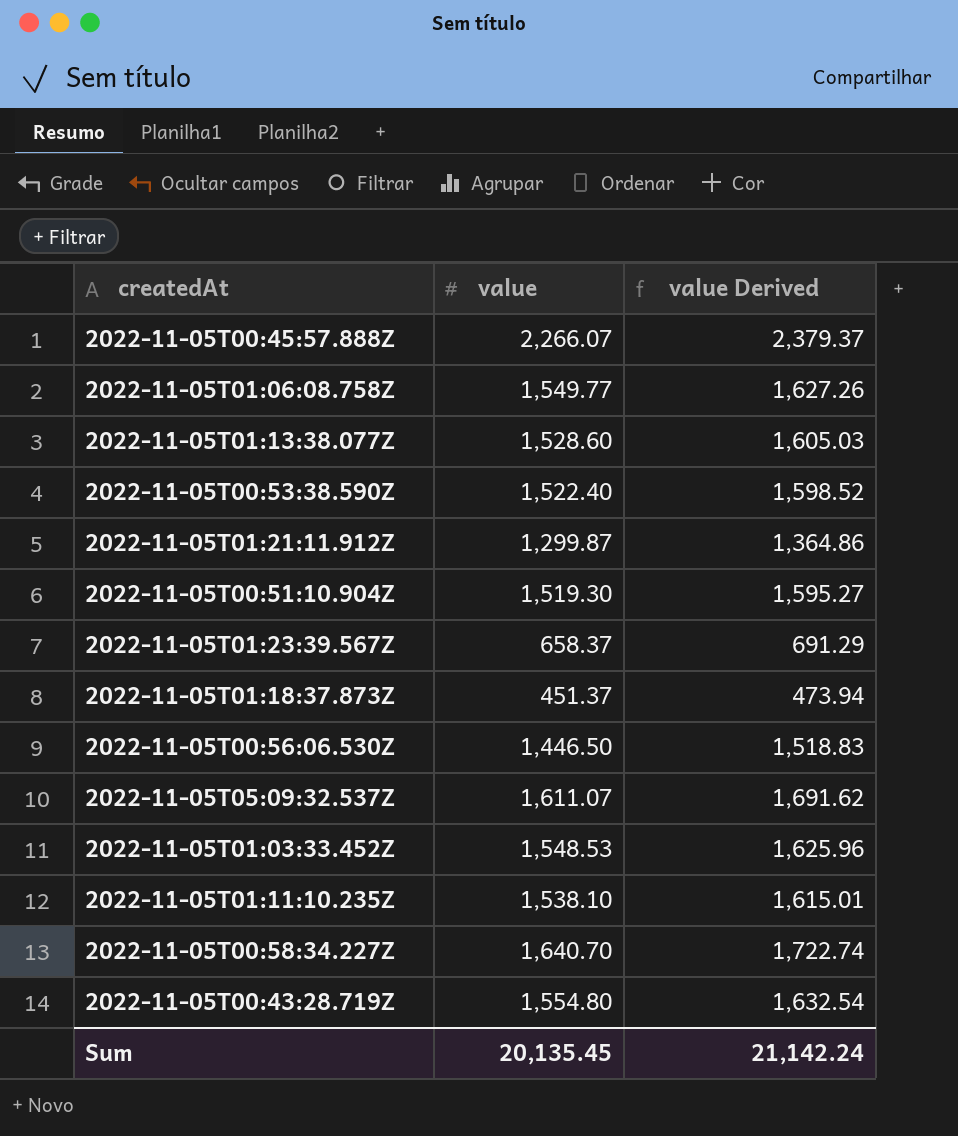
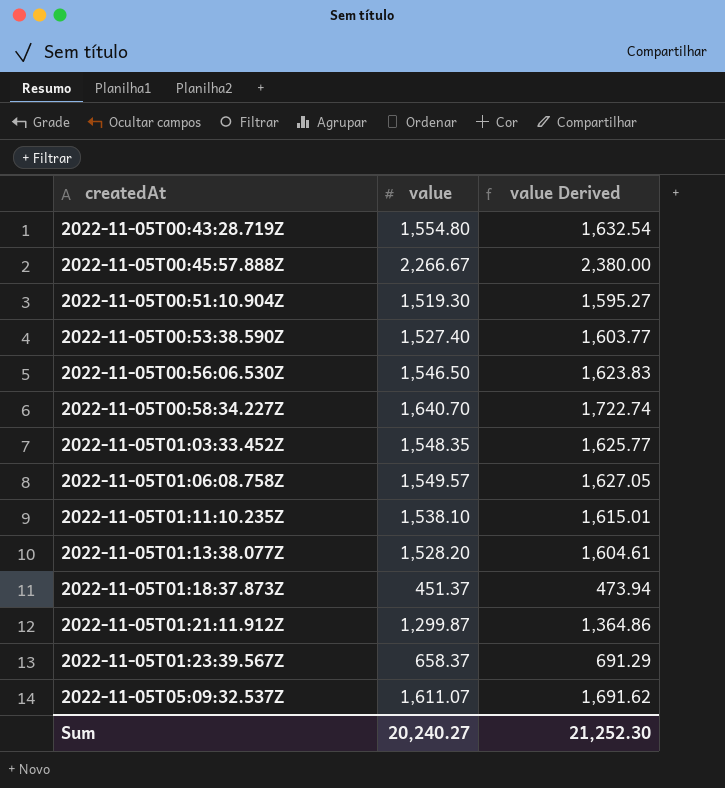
row order: none -> createdAt ascending
2022-11-05T00:45:57.888Z | value: 2,266.07 -> 2,266.67
2022-11-05T00:45:57.888Z | value Derived: 2,379.37 -> 2,380.00
2022-11-05T00:53:38.590Z | value: 1,522.40 -> 1,527.40
2022-11-05T00:53:38.590Z | value Derived: 1,598.52 -> 1,603.77
2022-11-05T00:56:06.530Z | value: 1,446.50 -> 1,546.50
2022-11-05T00:56:06.530Z | value Derived: 1,518.83 -> 1,623.83
2022-11-05T01:03:33.452Z | value: 1,548.53 -> 1,548.35
2022-11-05T01:03:33.452Z | value Derived: 1,625.96 -> 1,625.77
2022-11-05T01:06:08.758Z | value: 1,549.77 -> 1,549.57
2022-11-05T01:06:08.758Z | value Derived: 1,627.26 -> 1,627.05
2022-11-05T01:13:38.077Z | value: 1,528.60 -> 1,528.20
2022-11-05T01:13:38.077Z | value Derived: 1,605.03 -> 1,604.61
Sum | value: 20,135.45 -> 20,240.27
Sum | value Derived: 21,142.24 -> 21,252.30

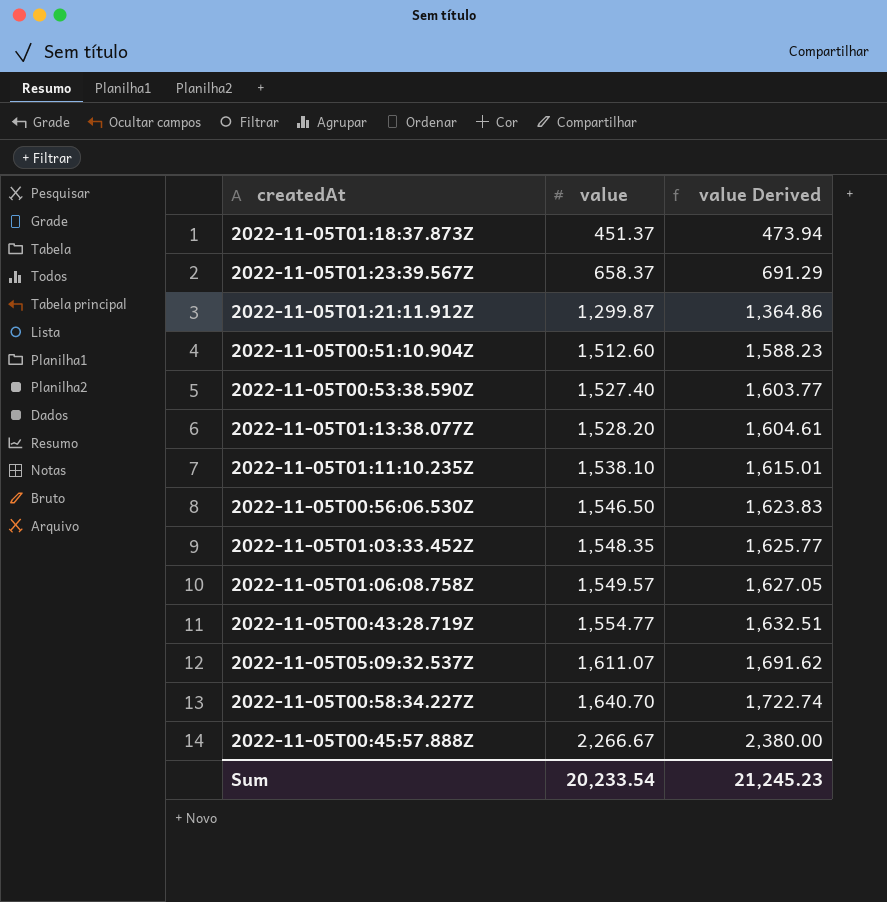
row order: createdAt ascending -> value ascending
2022-11-05T00:51:10.904Z | value: 1,519.30 -> 1,512.60
2022-11-05T00:51:10.904Z | value Derived: 1,595.27 -> 1,588.23
2022-11-05T00:43:28.719Z | value: 1,554.80 -> 1,554.77
2022-11-05T00:43:28.719Z | value Derived: 1,632.54 -> 1,632.51
Sum | value: 20,240.27 -> 20,233.54
Sum | value Derived: 21,252.30 -> 21,245.23

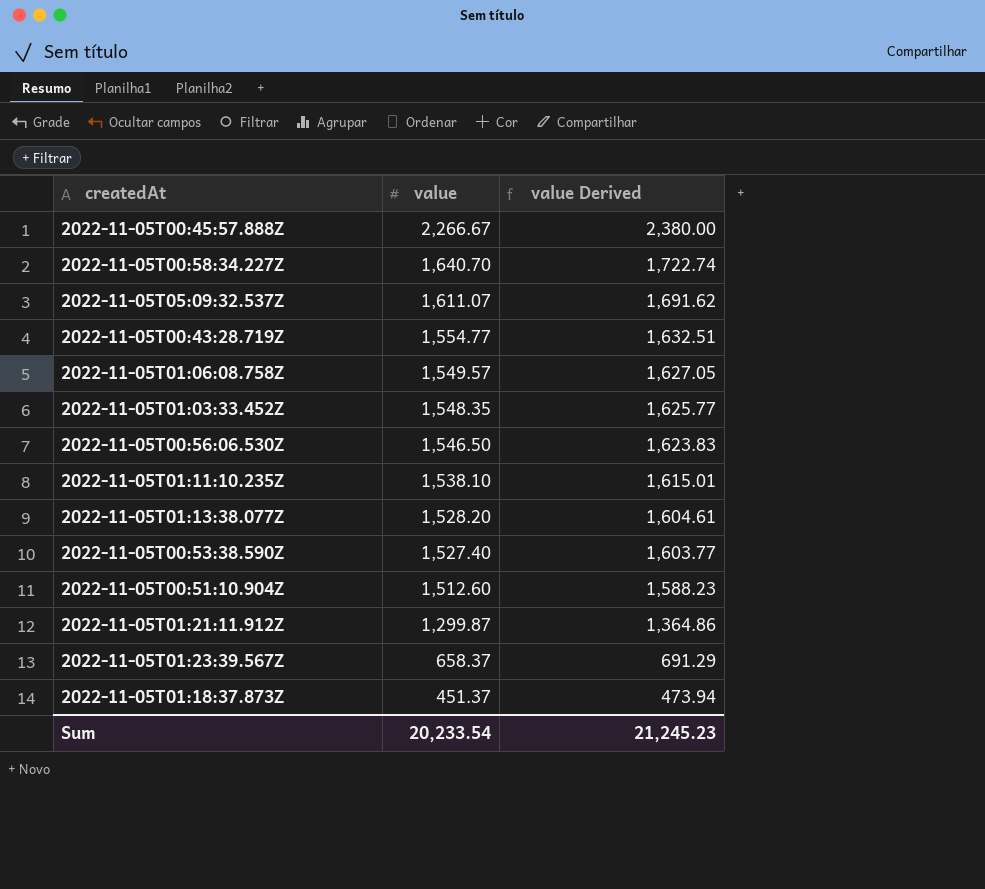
row order: value ascending -> value descending

